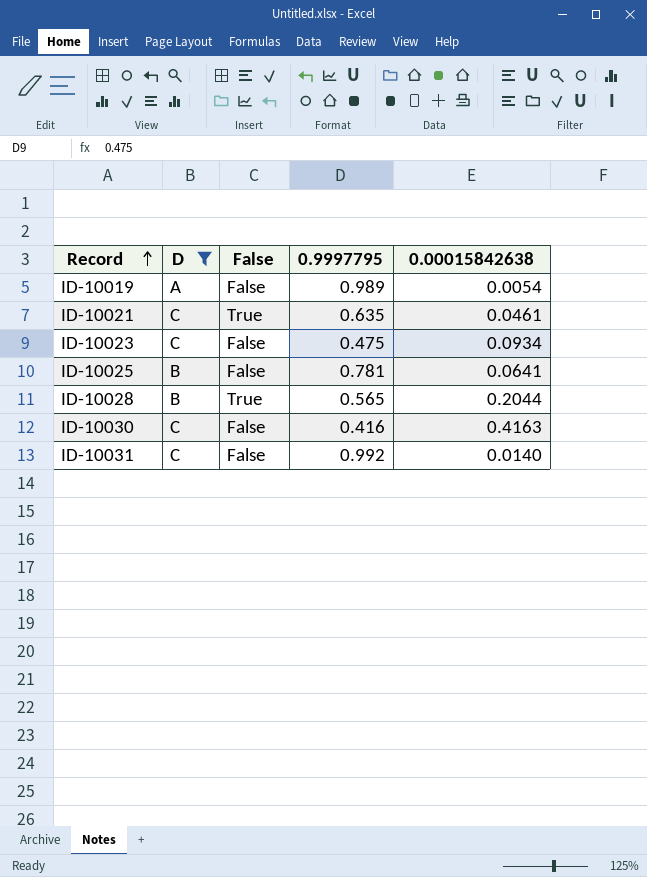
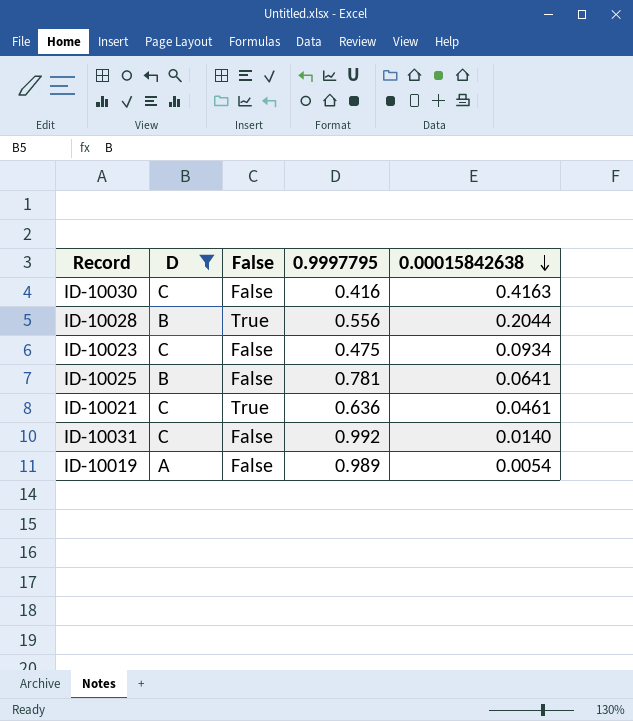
row order: Record ascending -> 0.00015842638 descending
ID-10028 | 0.9997795: 0.565 -> 0.556
ID-10021 | 0.9997795: 0.635 -> 0.636

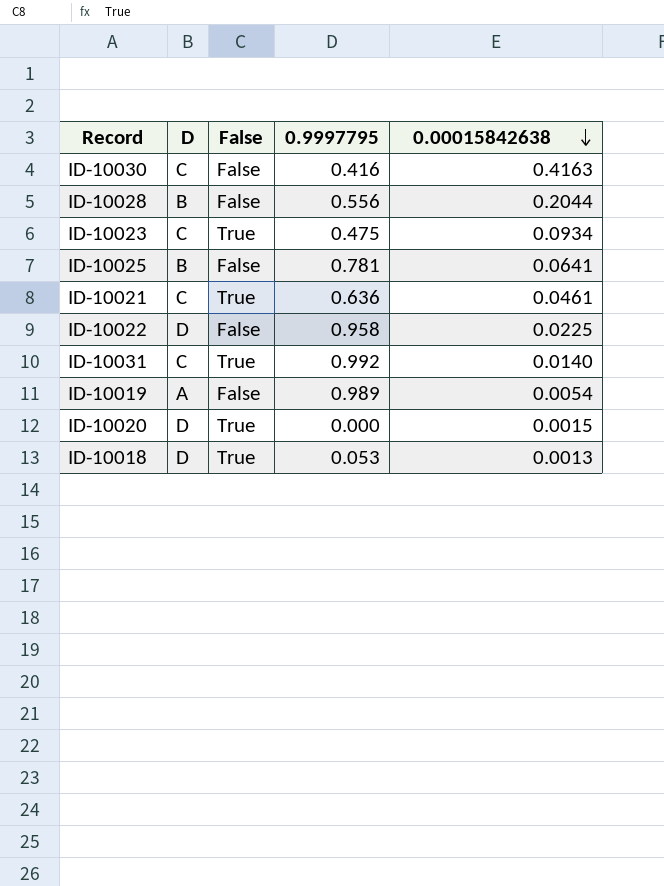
filter: D != D -> none
ID-10028 | False: True -> False
ID-10023 | False: False -> True
ID-10031 | False: False -> True

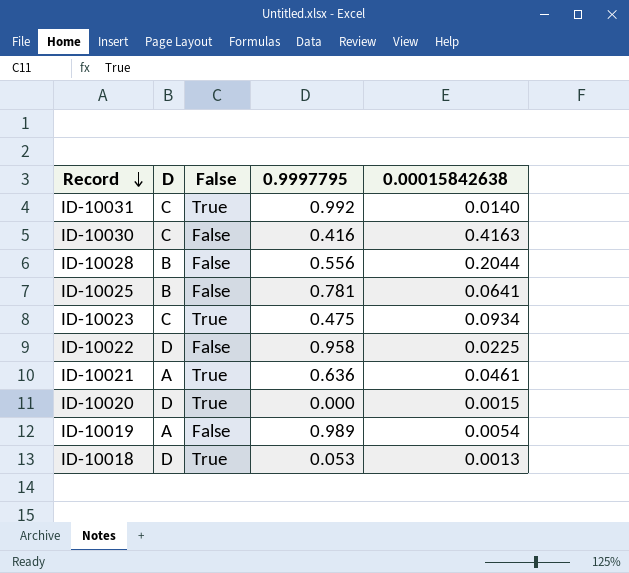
row order: 0.00015842638 descending -> Record descending
ID-10021 | D: C -> A

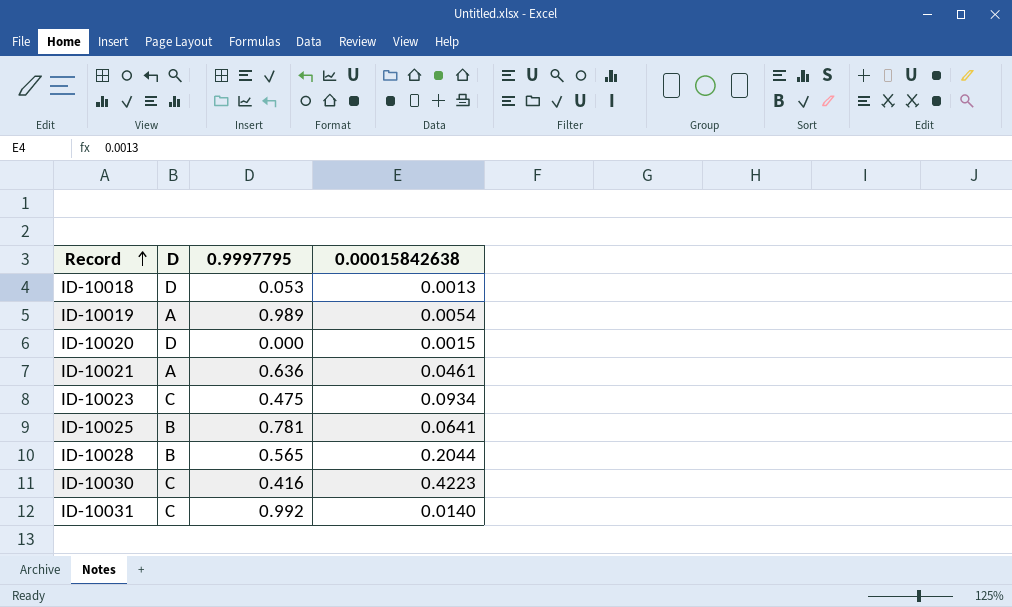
row order: Record descending -> Record ascending
column False | position: 3 -> none
row ID-10022: D | False | 0.958 | 0.0225 -> none
ID-10028 | 0.9997795: 0.556 -> 0.565
ID-10030 | 0.00015842638: 0.4163 -> 0.4223

